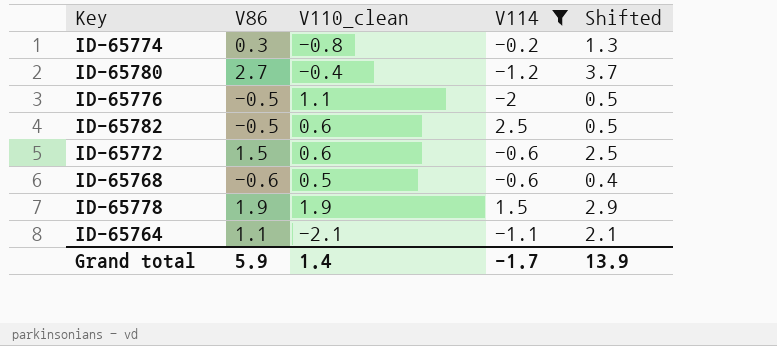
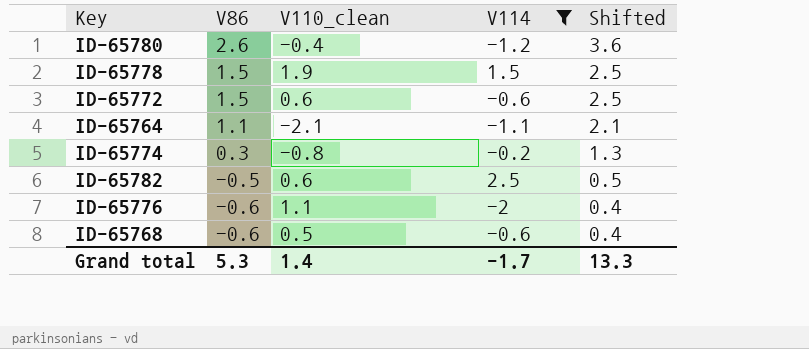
row order: none -> V86 descending
ID-65780 | V86: 2.7 -> 2.6
ID-65780 | Shifted: 3.7 -> 3.6
ID-65778 | V86: 1.9 -> 1.5
ID-65778 | Shifted: 2.9 -> 2.5
ID-65776 | V86: -0.5 -> -0.6
ID-65776 | Shifted: 0.5 -> 0.4
Grand total | V86: 5.9 -> 5.3
Grand total | Shifted: 13.9 -> 13.3

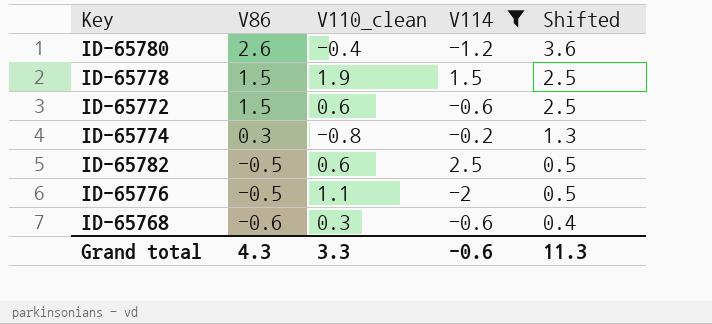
row ID-65764: 1.1 | -2.1 | -1.1 | 2.1 -> none
ID-65776 | V86: -0.6 -> -0.5
ID-65776 | Shifted: 0.4 -> 0.5
ID-65768 | V110_clean: 0.5 -> 0.3
Grand total | V86: 5.3 -> 4.3
Grand total | V110_clean: 1.4 -> 3.3
Grand total | V114: -1.7 -> -0.6
Grand total | Shifted: 13.3 -> 11.3

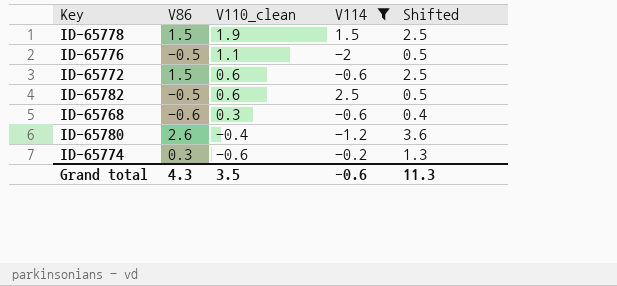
row order: V86 descending -> V110_clean descending
ID-65774 | V110_clean: -0.8 -> -0.6
Grand total | V110_clean: 3.3 -> 3.5

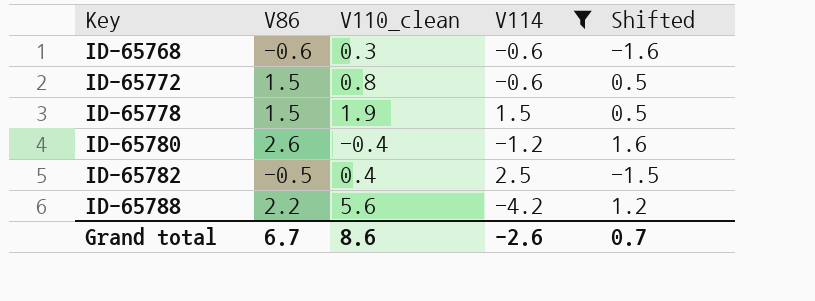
row order: V110_clean descending -> Key ascending
column Shifted | formula: [V86] + 1 -> [V86] - 1
row ID-65776: -0.5 | 1.1 | -2 | 0.5 -> none
row ID-65774: 0.3 | -0.6 | -0.2 | 1.3 -> none
ID-65772 | V110_clean: 0.6 -> 0.8
ID-65782 | V110_clean: 0.6 -> 0.4
row ID-65788: none -> 2.2 | 5.6 | -4.2 | 1.2
Grand total | V86: 4.3 -> 6.7
Grand total | V110_clean: 3.5 -> 8.6
Grand total | V114: -0.6 -> -2.6
Grand total | Shifted: 11.3 -> 0.7

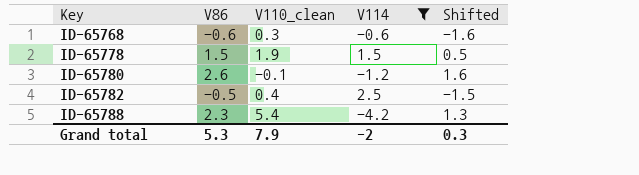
row ID-65772: 1.5 | 0.8 | -0.6 | 0.5 -> none
ID-65780 | V110_clean: -0.4 -> -0.1
ID-65788 | V86: 2.2 -> 2.3
ID-65788 | V110_clean: 5.6 -> 5.4
ID-65788 | Shifted: 1.2 -> 1.3
Grand total | V86: 6.7 -> 5.3
Grand total | V110_clean: 8.6 -> 7.9
Grand total | V114: -2.6 -> -2
Grand total | Shifted: 0.7 -> 0.3

